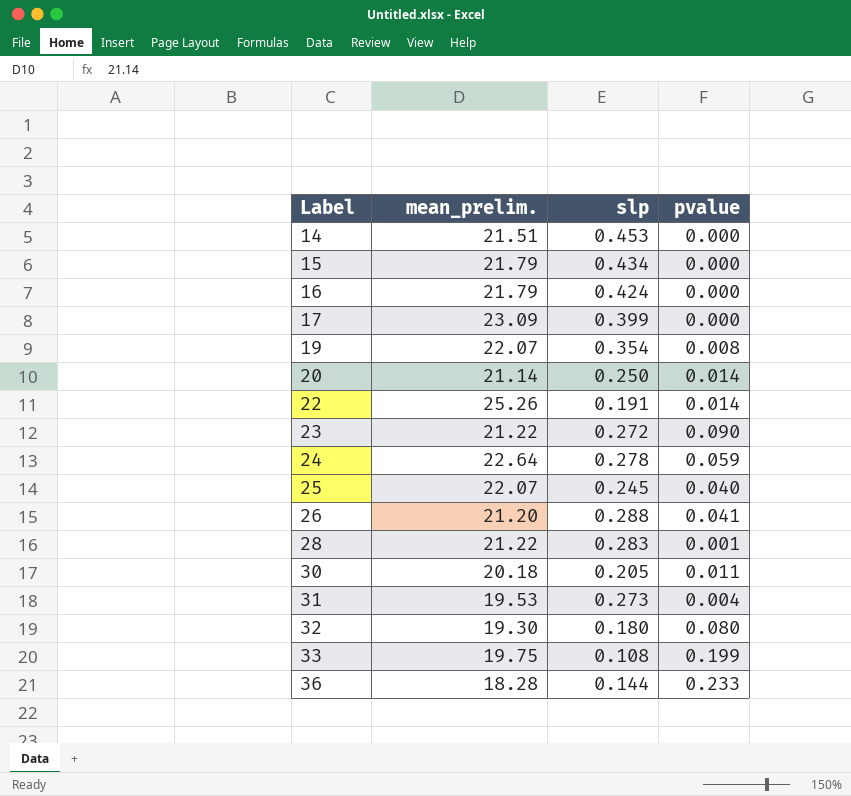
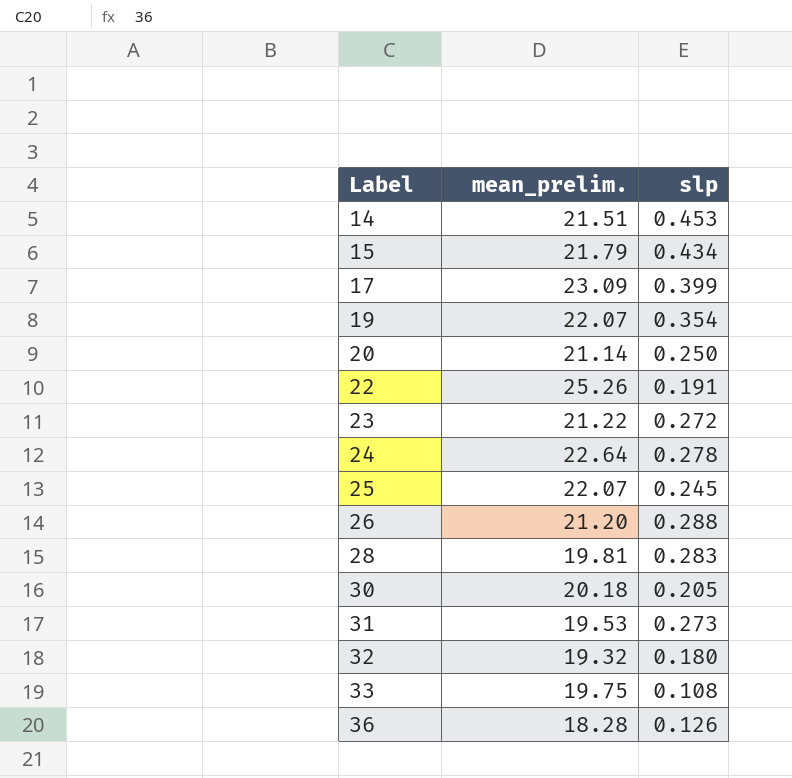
column pvalue | position: 4 -> none
row 16: 21.79 | 0.424 | 0.000 -> none
28 | mean_prelim.: 21.22 -> 19.81
32 | mean_prelim.: 19.30 -> 19.32
36 | slp: 0.144 -> 0.126

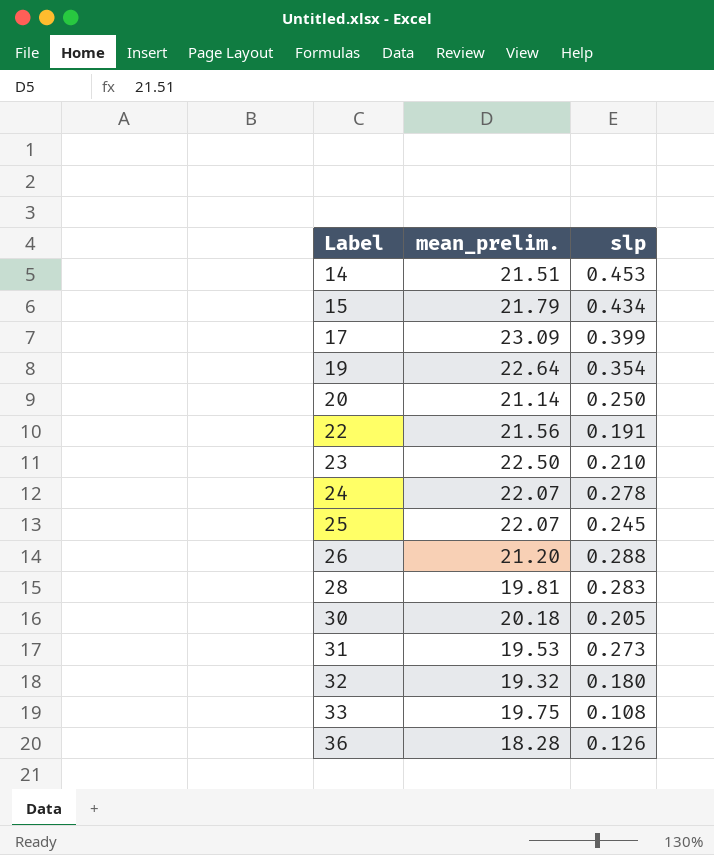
19 | mean_prelim.: 22.07 -> 22.64
22 | mean_prelim.: 25.26 -> 21.56
23 | mean_prelim.: 21.22 -> 22.50
23 | slp: 0.272 -> 0.210
24 | mean_prelim.: 22.64 -> 22.07

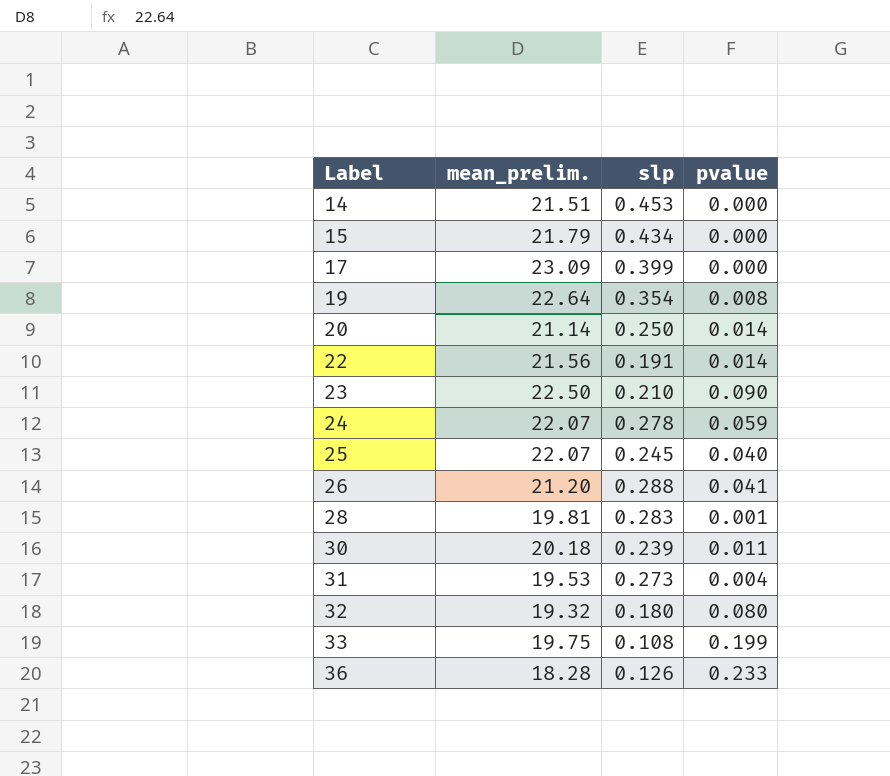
column pvalue | position: none -> 4
30 | slp: 0.205 -> 0.239

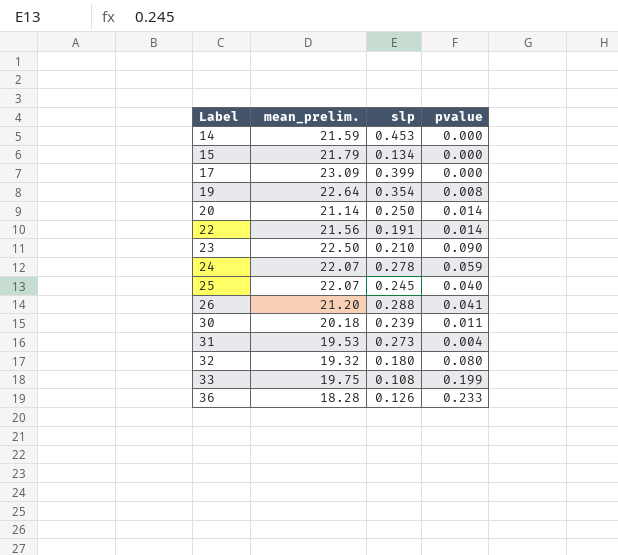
row 28: 19.81 | 0.283 | 0.001 -> none
14 | mean_prelim.: 21.51 -> 21.59
15 | slp: 0.434 -> 0.134

